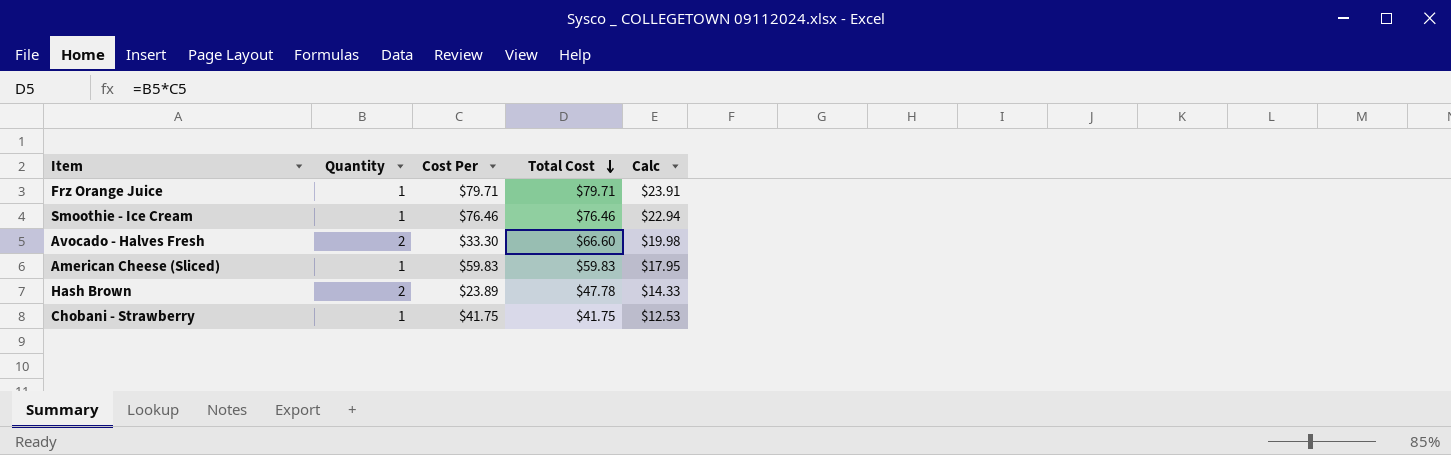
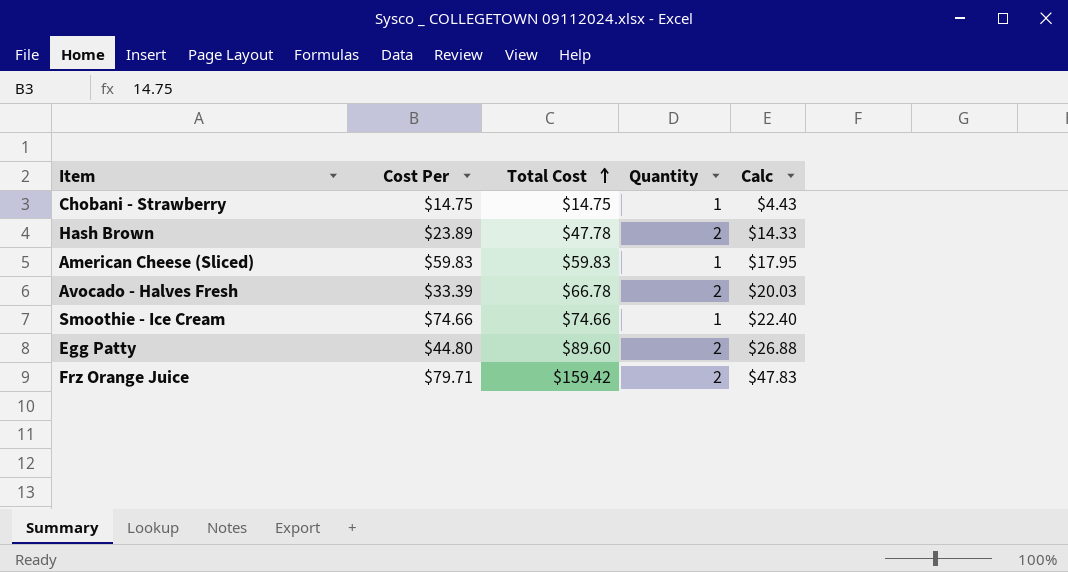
row order: Total Cost descending -> Total Cost ascending
column Quantity | position: 2 -> 4
Chobani - Strawberry | Cost Per: $41.75 -> $14.75
Chobani - Strawberry | Total Cost: $41.75 -> $14.75
Chobani - Strawberry | Calc: $12.53 -> $4.43
Avocado - Halves Fresh | Cost Per: $33.30 -> $33.39
Avocado - Halves Fresh | Total Cost: $66.60 -> $66.78
Avocado - Halves Fresh | Calc: $19.98 -> $20.03
Smoothie - Ice Cream | Cost Per: $76.46 -> $74.66
Smoothie - Ice Cream | Total Cost: $76.46 -> $74.66
Smoothie - Ice Cream | Calc: $22.94 -> $22.40
row Egg Patty: none -> $44.80 | $89.60 | 2 | $26.88
Frz Orange Juice | Total Cost: $79.71 -> $159.42
Frz Orange Juice | Quantity: 1 -> 2
Frz Orange Juice | Calc: $23.91 -> $47.83

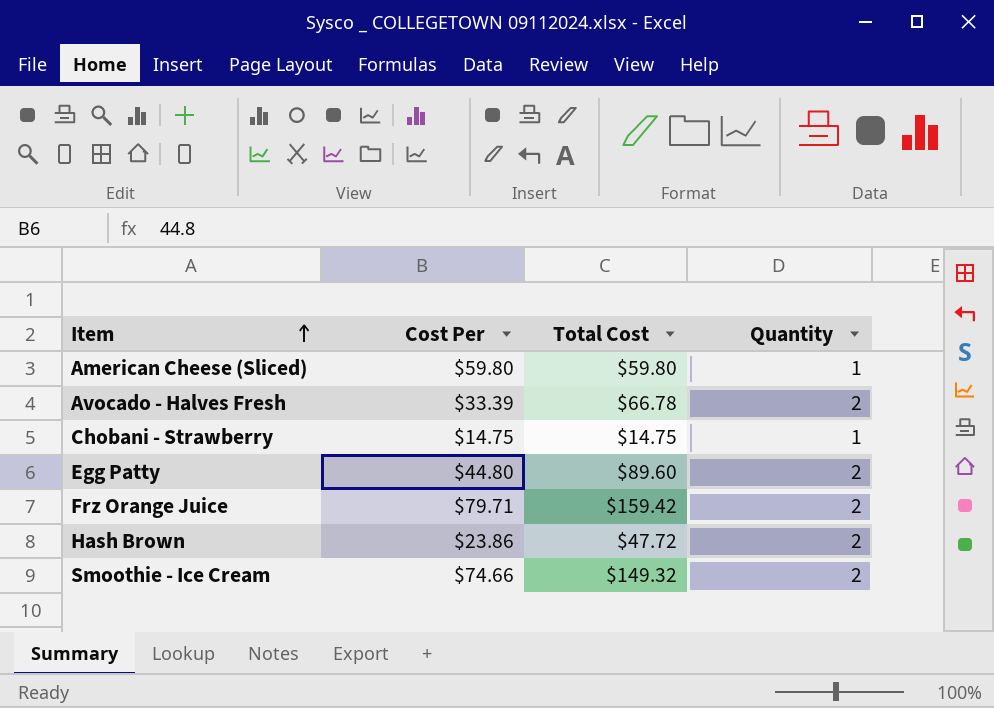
row order: Total Cost ascending -> Item ascending
column Calc | formula: [Total Cost] * 0.3 -> none
American Cheese (Sliced) | Cost Per: $59.83 -> $59.80
American Cheese (Sliced) | Total Cost: $59.83 -> $59.80
Hash Brown | Cost Per: $23.89 -> $23.86
Hash Brown | Total Cost: $47.78 -> $47.72
Smoothie - Ice Cream | Total Cost: $74.66 -> $149.32
Smoothie - Ice Cream | Quantity: 1 -> 2

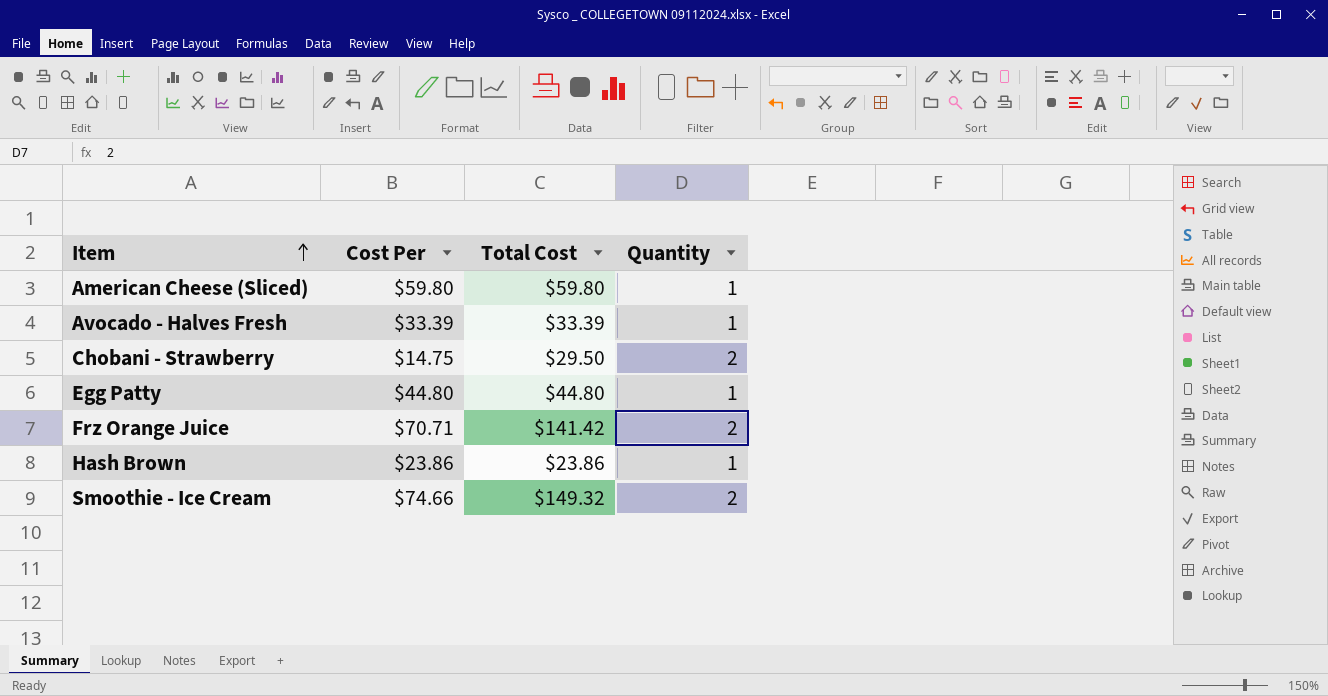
Avocado - Halves Fresh | Total Cost: $66.78 -> $33.39
Avocado - Halves Fresh | Quantity: 2 -> 1
Chobani - Strawberry | Total Cost: $14.75 -> $29.50
Chobani - Strawberry | Quantity: 1 -> 2
Egg Patty | Total Cost: $89.60 -> $44.80
Egg Patty | Quantity: 2 -> 1
Frz Orange Juice | Cost Per: $79.71 -> $70.71
Frz Orange Juice | Total Cost: $159.42 -> $141.42
Hash Brown | Total Cost: $47.72 -> $23.86
Hash Brown | Quantity: 2 -> 1

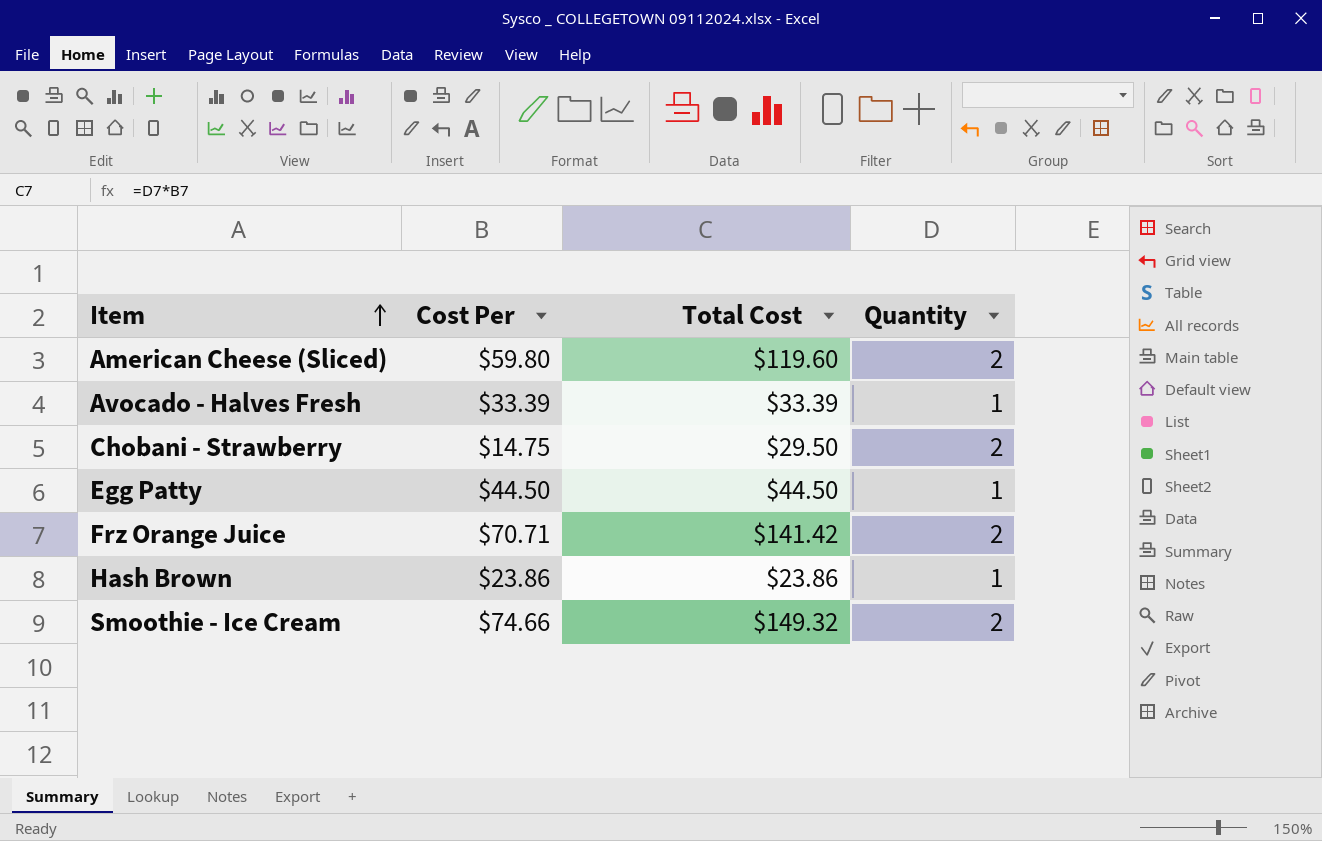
American Cheese (Sliced) | Total Cost: $59.80 -> $119.60
American Cheese (Sliced) | Quantity: 1 -> 2
Egg Patty | Cost Per: $44.80 -> $44.50
Egg Patty | Total Cost: $44.80 -> $44.50

